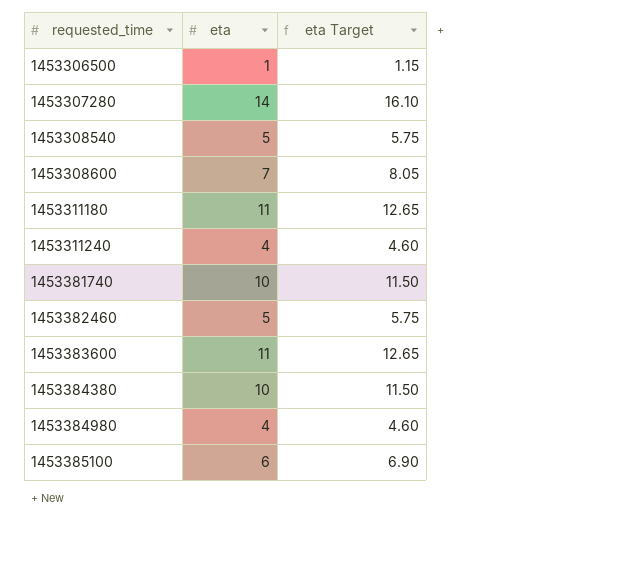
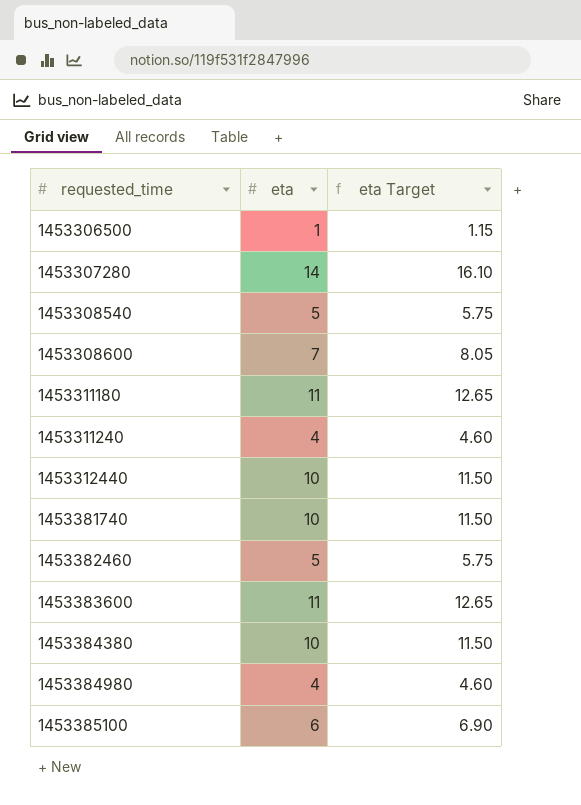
row 1453312440: none -> 10 | 11.50

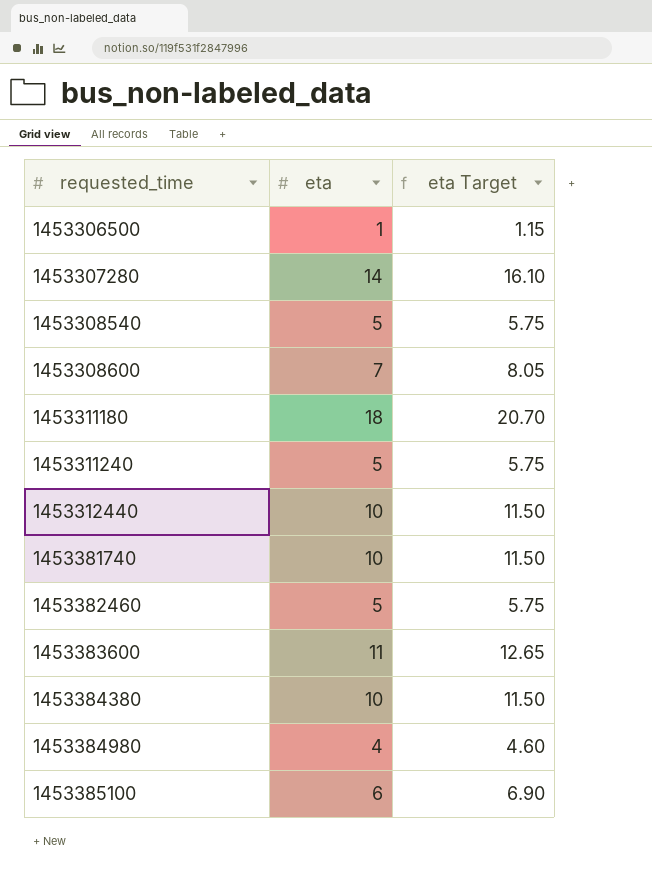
1453311180 | eta: 11 -> 18
1453311180 | eta Target: 12.65 -> 20.70
1453311240 | eta: 4 -> 5
1453311240 | eta Target: 4.60 -> 5.75

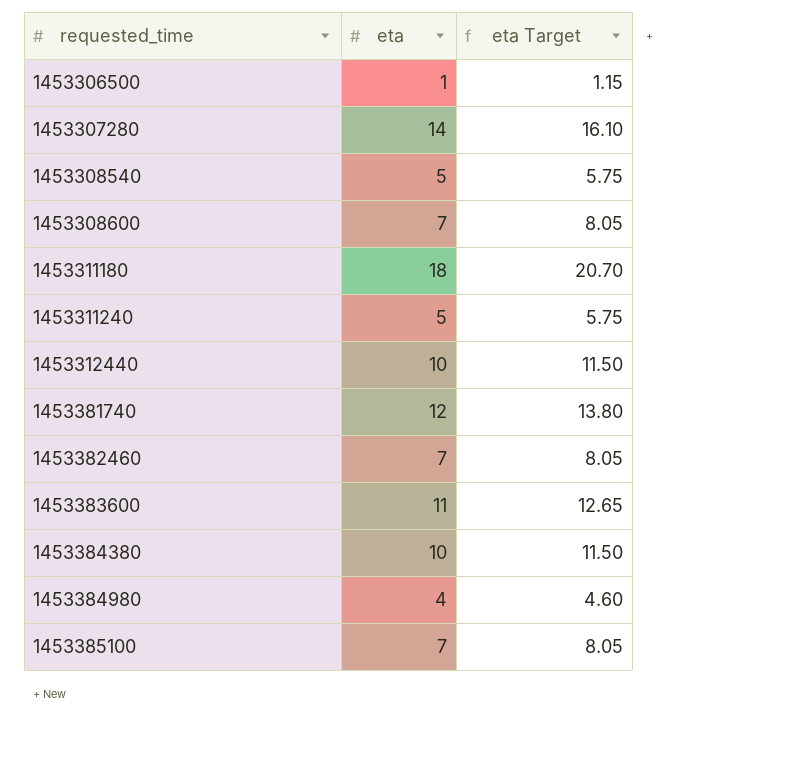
1453381740 | eta: 10 -> 12
1453381740 | eta Target: 11.50 -> 13.80
1453382460 | eta: 5 -> 7
1453382460 | eta Target: 5.75 -> 8.05
1453385100 | eta: 6 -> 7
1453385100 | eta Target: 6.90 -> 8.05

